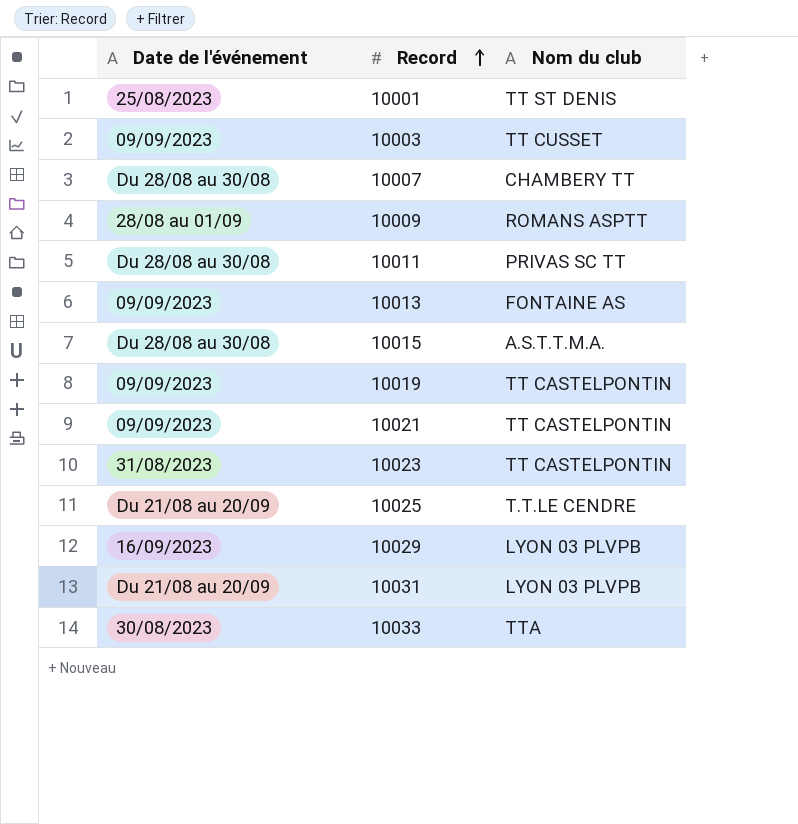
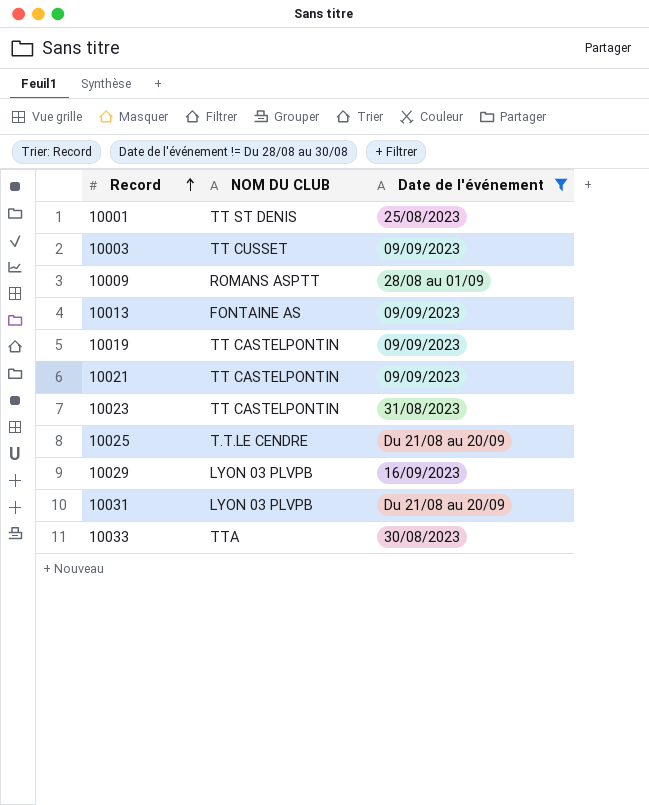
filter: none -> Date de l'événement != Du 28/08 au 30/08
column name: Nom du club -> NOM DU CLUB
column Date de l'événement | position: 1 -> 3

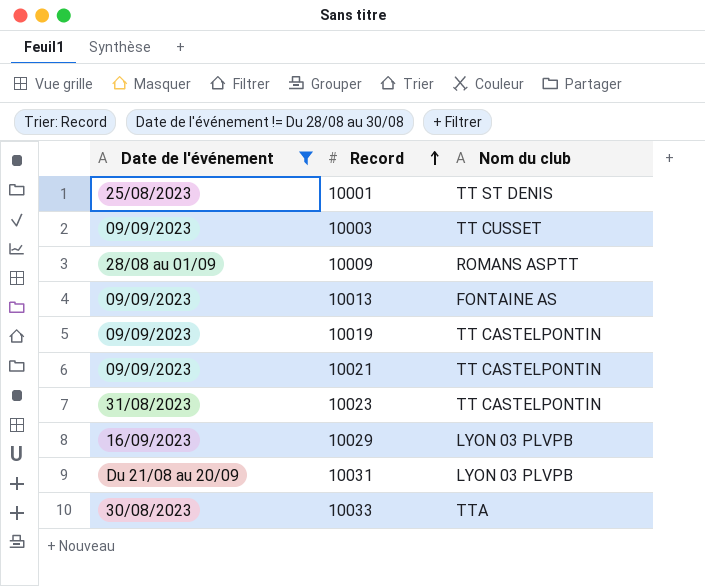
column Date de l'événement | position: 3 -> 1
column name: NOM DU CLUB -> Nom du club
row 10025: T.T.LE CENDRE | Du 21/08 au 20/09 -> none

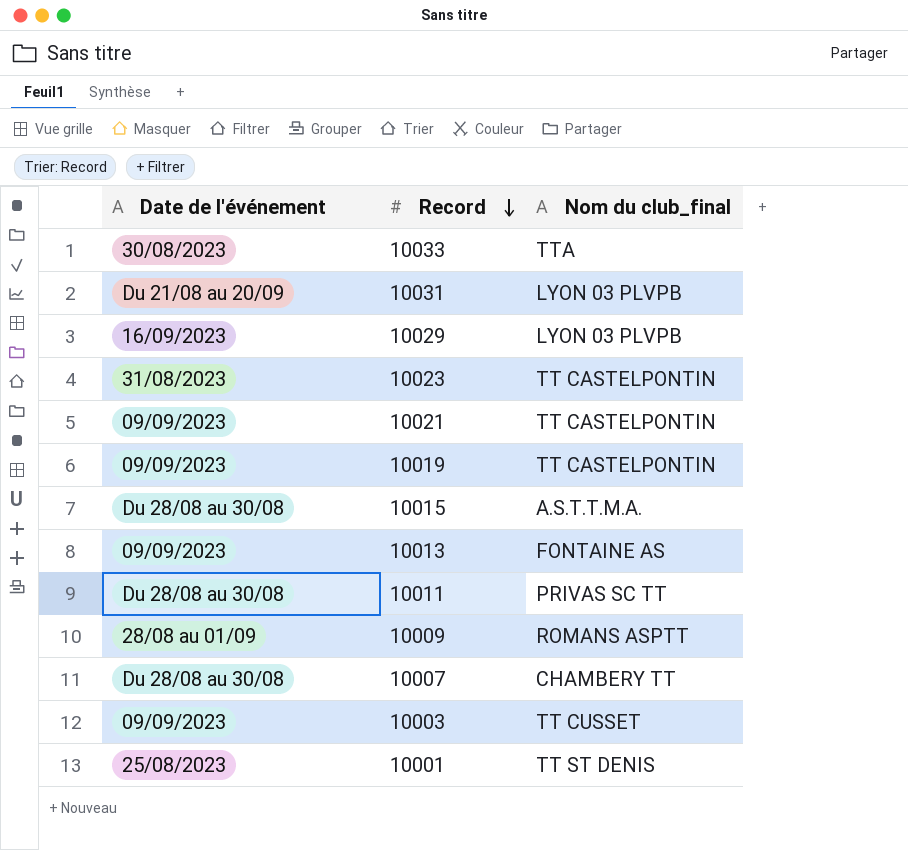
filter: Date de l'événement != Du 28/08 au 30/08 -> none
row order: Record ascending -> Record descending
column name: Nom du club -> Nom du club_final

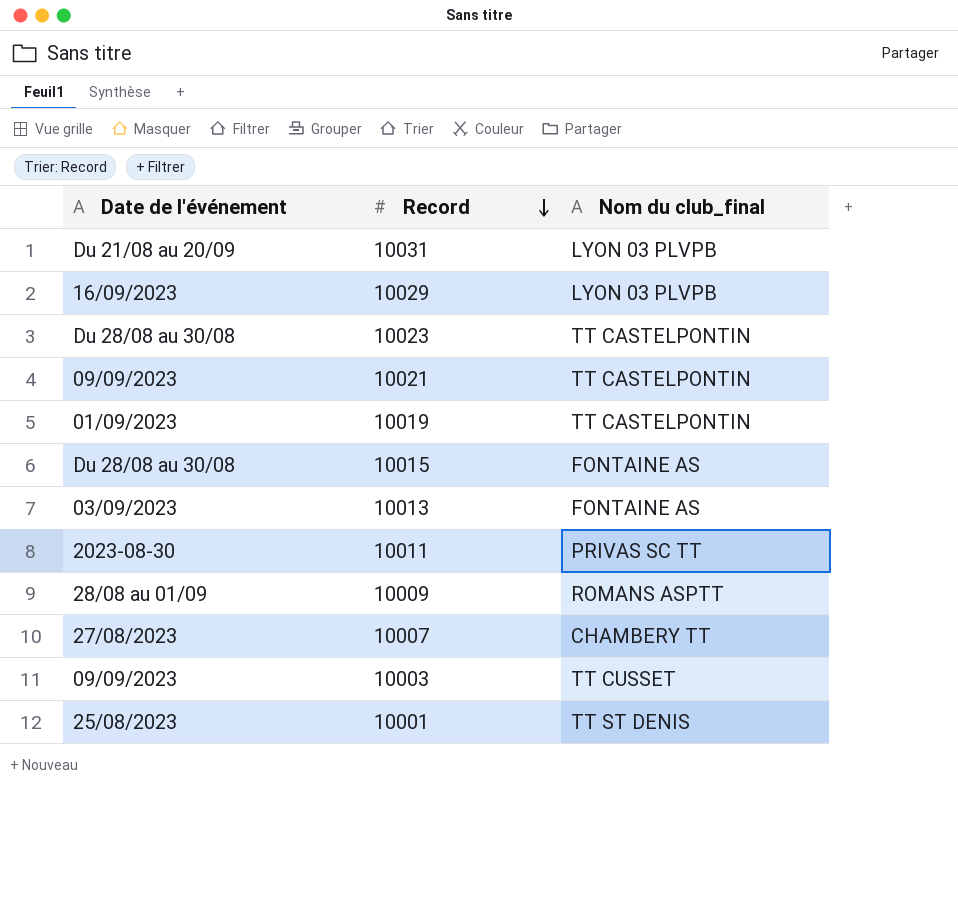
row 10033: 30/08/2023 | TTA -> none
10023 | Date de l'événement: 31/08/2023 -> Du 28/08 au 30/08
10019 | Date de l'événement: 09/09/2023 -> 01/09/2023
10015 | Nom du club_final: A.S.T.T.M.A. -> FONTAINE AS
10013 | Date de l'événement: 09/09/2023 -> 03/09/2023
10011 | Date de l'événement: Du 28/08 au 30/08 -> 2023-08-30
10007 | Date de l'événement: Du 28/08 au 30/08 -> 27/08/2023

